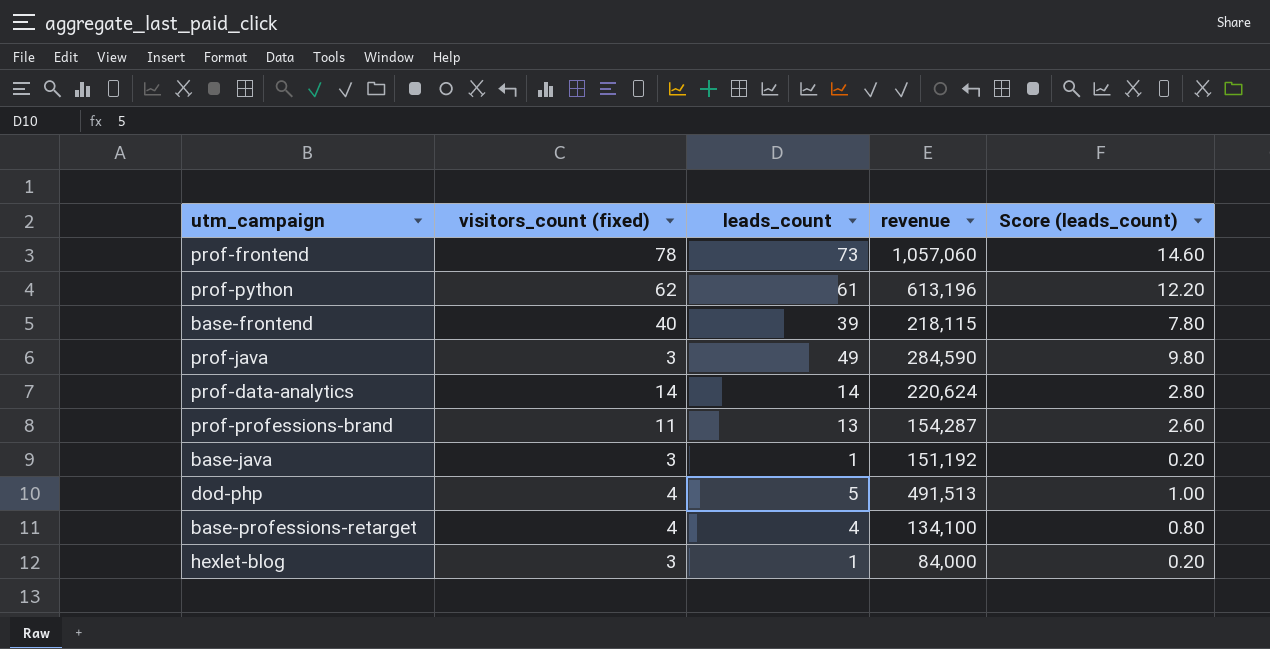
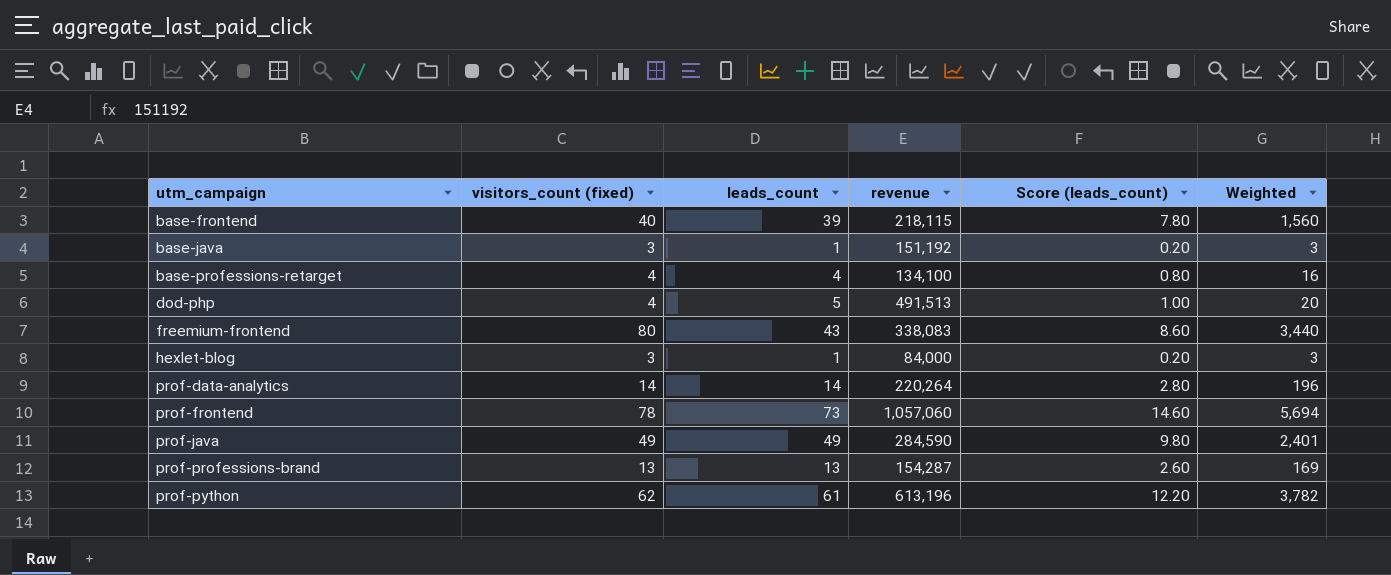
row order: none -> utm_campaign ascending
column Weighted | formula: none -> [visitors_count (fixed)] * [leads_count]
row freemium-frontend: none -> 80 | 43 | 338,083 | 8.60 | 3,440
prof-data-analytics | revenue: 220,624 -> 220,264
prof-java | visitors_count (fixed): 3 -> 49
prof-professions-brand | visitors_count (fixed): 11 -> 13

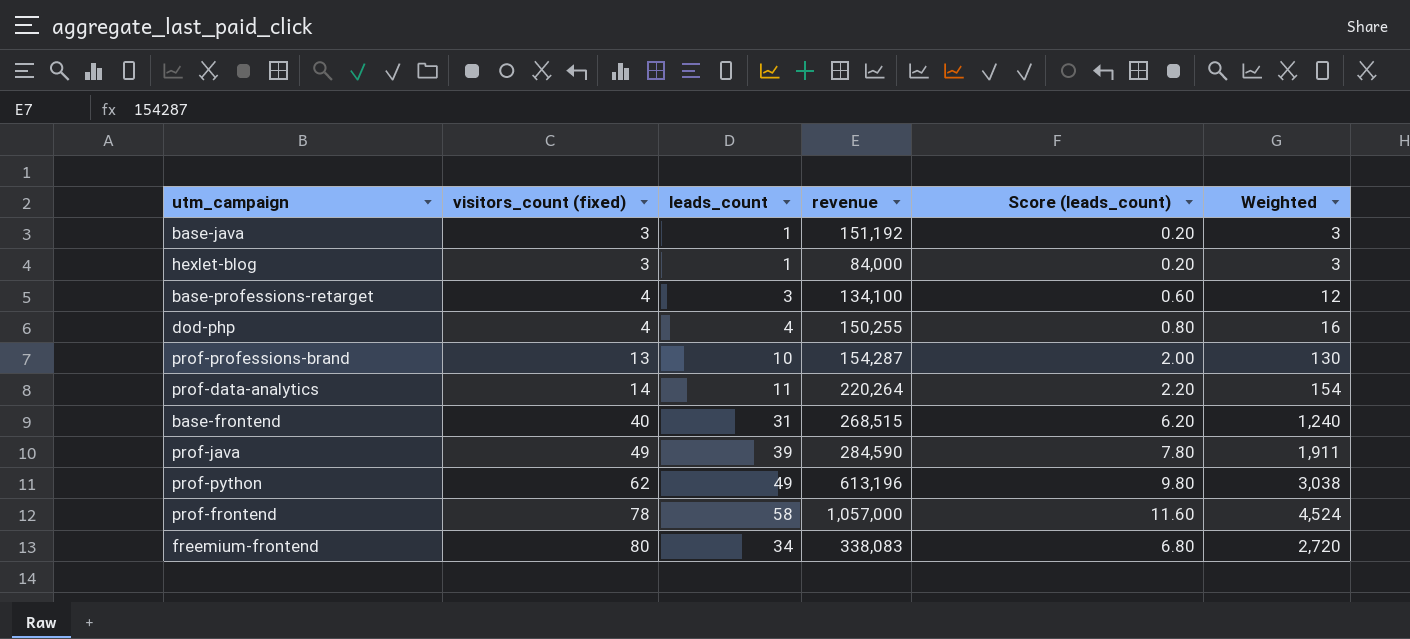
row order: utm_campaign ascending -> visitors_count (fixed) ascending
base-professions-retarget | leads_count: 4 -> 3
base-professions-retarget | Score (leads_count): 0.80 -> 0.60
base-professions-retarget | Weighted: 16 -> 12
dod-php | leads_count: 5 -> 4
dod-php | revenue: 491,513 -> 150,255
dod-php | Score (leads_count): 1.00 -> 0.80
dod-php | Weighted: 20 -> 16
prof-professions-brand | leads_count: 13 -> 10
prof-professions-brand | Score (leads_count): 2.60 -> 2.00
prof-professions-brand | Weighted: 169 -> 130
prof-data-analytics | leads_count: 14 -> 11
prof-data-analytics | Score (leads_count): 2.80 -> 2.20
prof-data-analytics | Weighted: 196 -> 154
base-frontend | leads_count: 39 -> 31
base-frontend | revenue: 218,115 -> 268,515
base-frontend | Score (leads_count): 7.80 -> 6.20
base-frontend | Weighted: 1,560 -> 1,240
prof-java | leads_count: 49 -> 39
prof-java | Score (leads_count): 9.80 -> 7.80
prof-java | Weighted: 2,401 -> 1,911
prof-python | leads_count: 61 -> 49
prof-python | Score (leads_count): 12.20 -> 9.80
prof-python | Weighted: 3,782 -> 3,038
prof-frontend | leads_count: 73 -> 58
prof-frontend | revenue: 1,057,060 -> 1,057,000
prof-frontend | Score (leads_count): 14.60 -> 11.60
prof-frontend | Weighted: 5,694 -> 4,524
freemium-frontend | leads_count: 43 -> 34
freemium-frontend | Score (leads_count): 8.60 -> 6.80
freemium-frontend | Weighted: 3,440 -> 2,720

